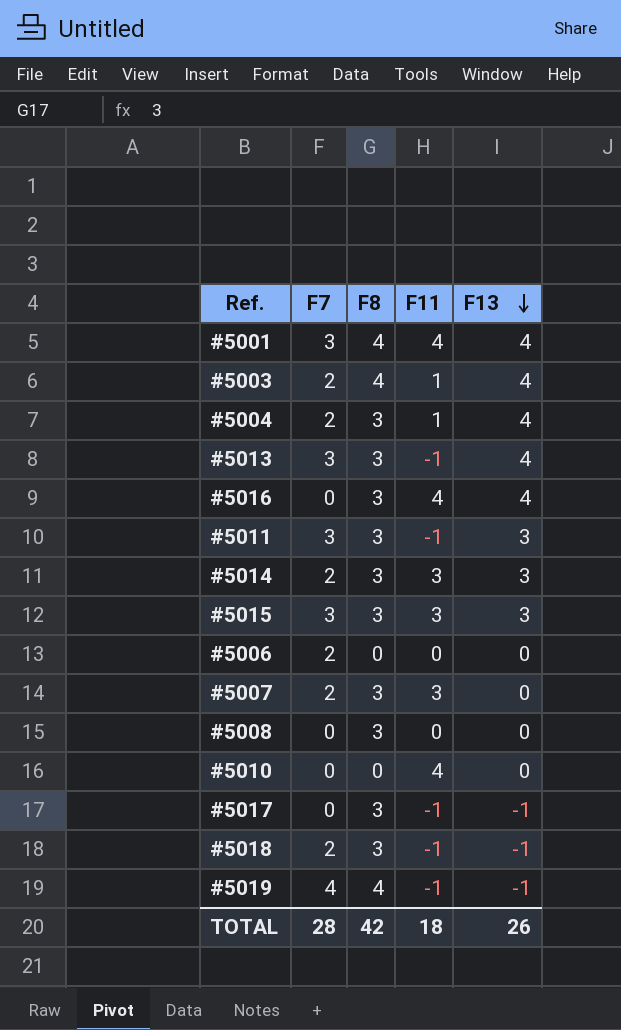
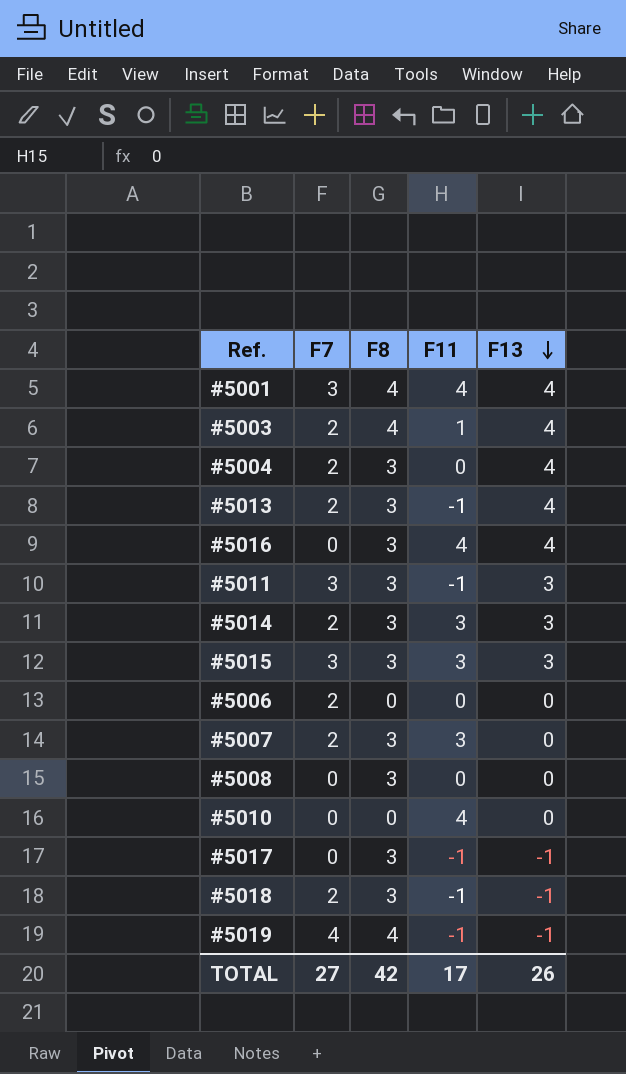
#5004 | F11: 1 -> 0
#5013 | F7: 3 -> 2
TOTAL | F7: 28 -> 27
TOTAL | F11: 18 -> 17

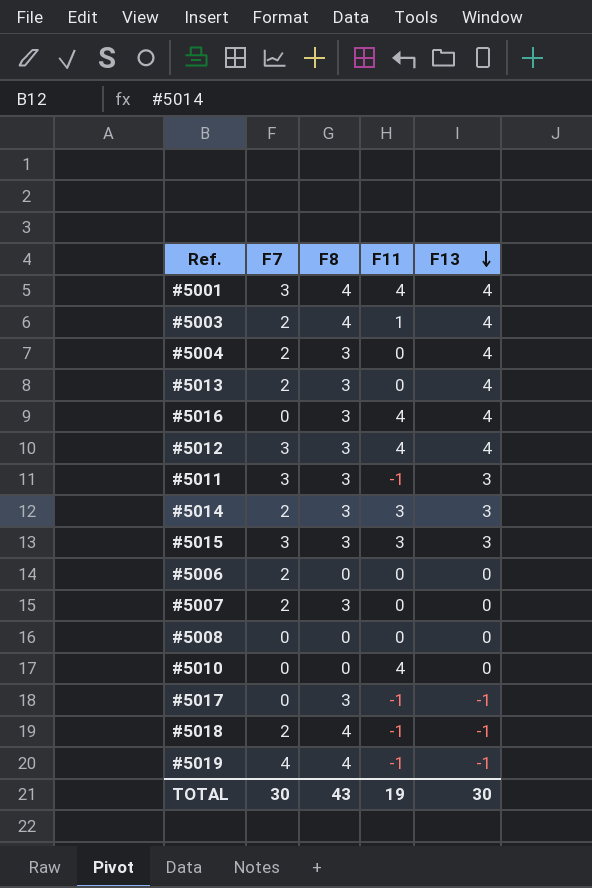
#5013 | F11: -1 -> 0
row #5012: none -> 3 | 3 | 4 | 4
#5007 | F11: 3 -> 0
#5008 | F8: 3 -> 0
#5018 | F8: 3 -> 4
TOTAL | F7: 27 -> 30
TOTAL | F8: 42 -> 43
TOTAL | F11: 17 -> 19
TOTAL | F13: 26 -> 30

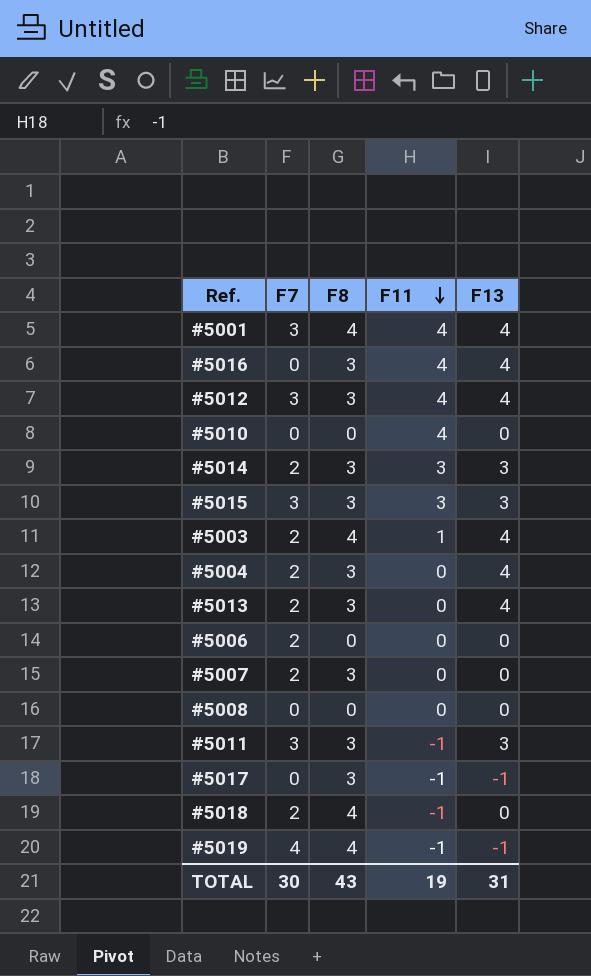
row order: F13 descending -> F11 descending
#5018 | F13: -1 -> 0
TOTAL | F13: 30 -> 31

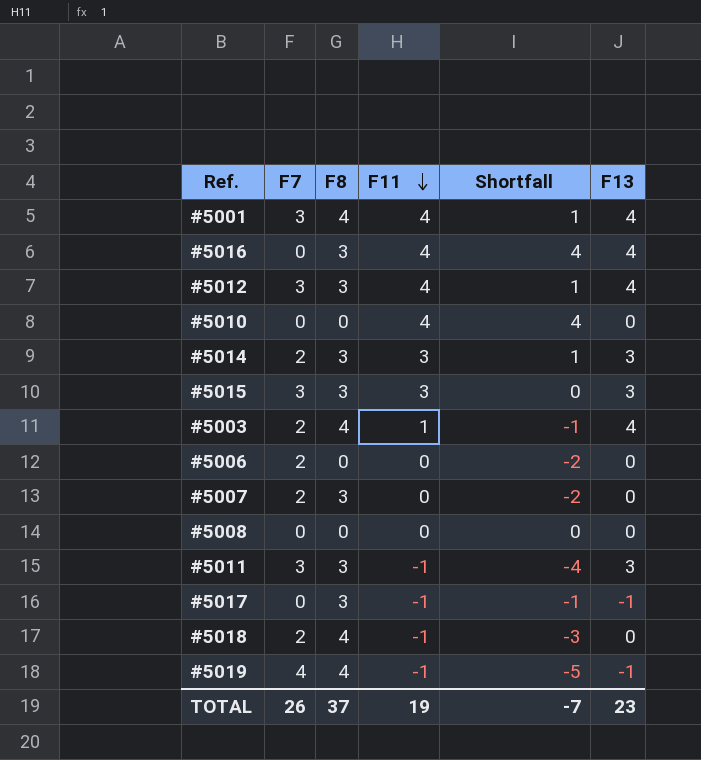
column Shortfall | formula: none -> [F11] - [F7]
row #5004: 2 | 3 | 0 | 4 -> none
row #5013: 2 | 3 | 0 | 4 -> none
TOTAL | F7: 30 -> 26
TOTAL | F8: 43 -> 37
TOTAL | F13: 31 -> 23

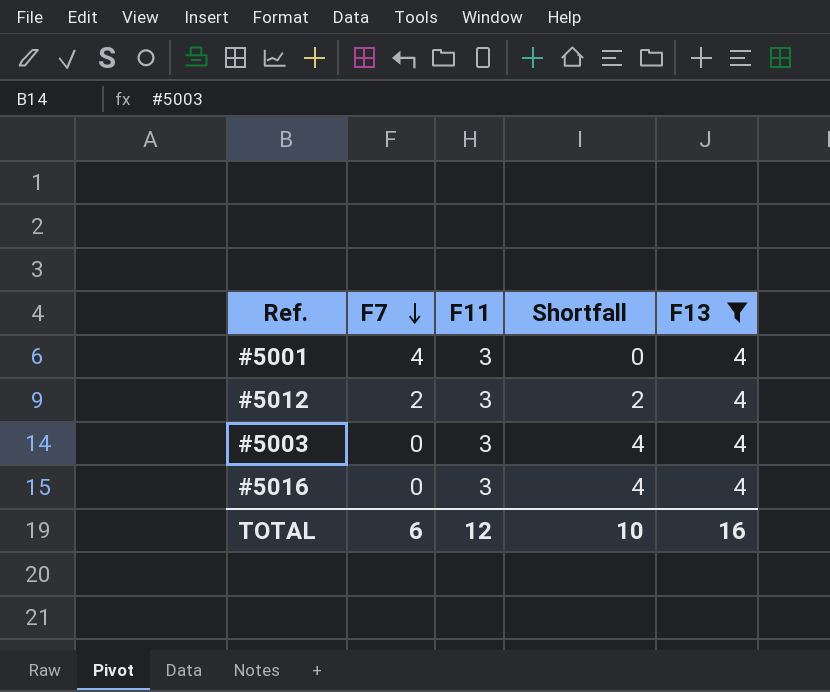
filter: none -> F13 = 4
row order: F11 descending -> F7 descending
column F8 | position: 3 -> none
column Shortfall | formula: [F11] - [F7] -> [F13] - [F7]
#5001 | F7: 3 -> 4
#5001 | F11: 4 -> 3
#5012 | F7: 3 -> 2
#5012 | F11: 4 -> 3
#5003 | F7: 2 -> 0
#5003 | F11: 1 -> 3
#5016 | F11: 4 -> 3
TOTAL | F7: 26 -> 6
TOTAL | F11: 19 -> 12
TOTAL | Shortfall: -7 -> 10
TOTAL | F13: 23 -> 16

